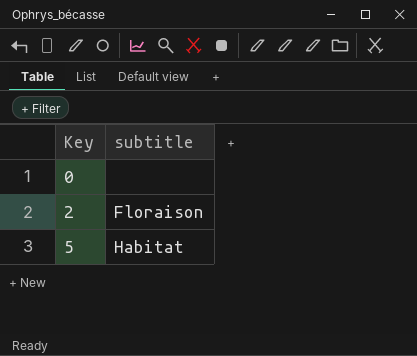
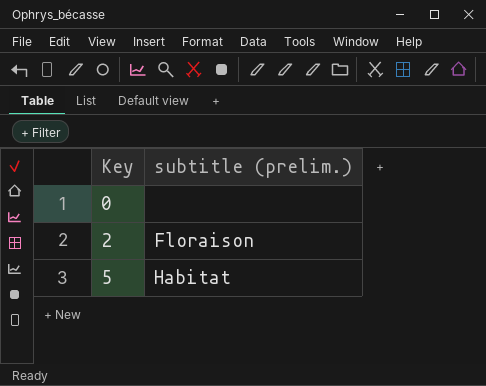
column name: subtitle -> subtitle (prelim.)

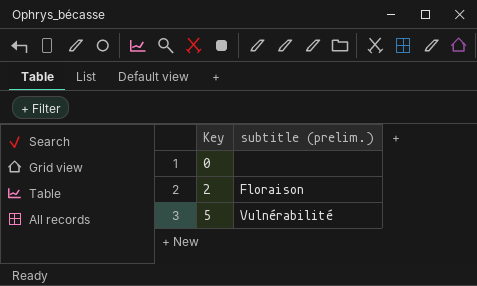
5 | subtitle (prelim.): Habitat -> Vulnérabilité

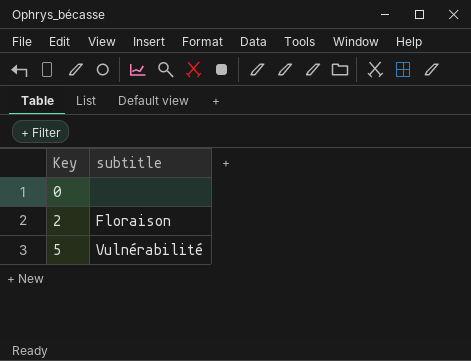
column name: subtitle (prelim.) -> subtitle

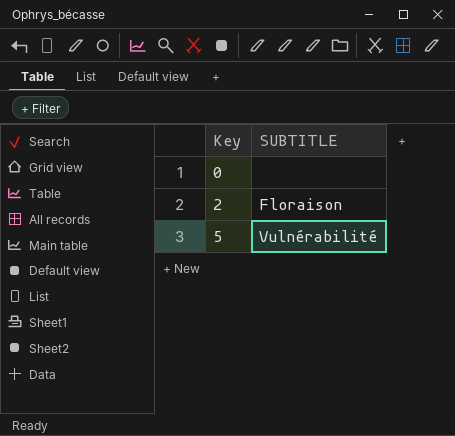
column name: subtitle -> SUBTITLE

